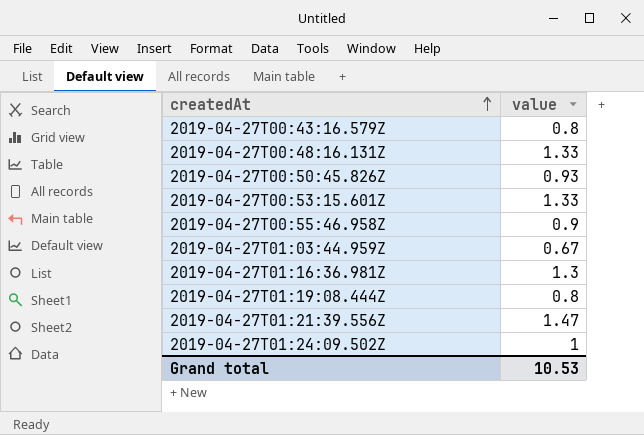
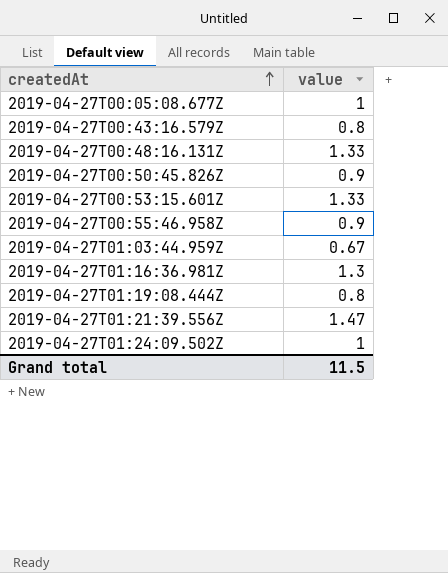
row 2019-04-27T00:05:08.677Z: none -> 1
2019-04-27T00:50:45.826Z | value: 0.93 -> 0.9
Grand total | value: 10.53 -> 11.5

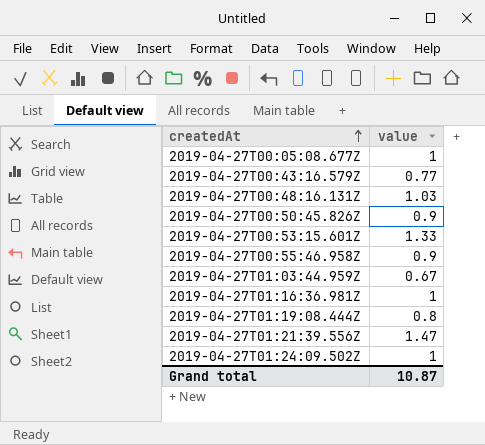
2019-04-27T00:43:16.579Z | value: 0.8 -> 0.77
2019-04-27T00:48:16.131Z | value: 1.33 -> 1.03
2019-04-27T01:16:36.981Z | value: 1.3 -> 1
Grand total | value: 11.5 -> 10.87

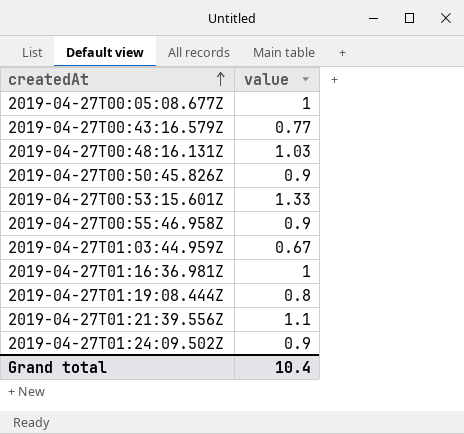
2019-04-27T01:21:39.556Z | value: 1.47 -> 1.1
2019-04-27T01:24:09.502Z | value: 1 -> 0.9
Grand total | value: 10.87 -> 10.4

